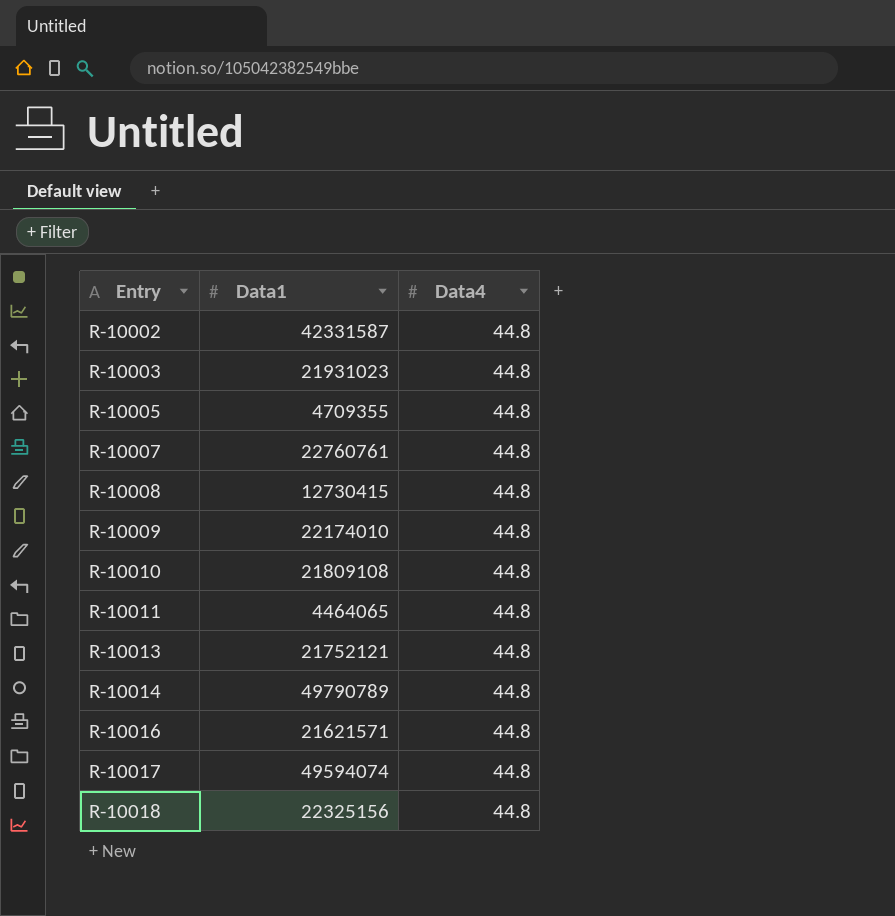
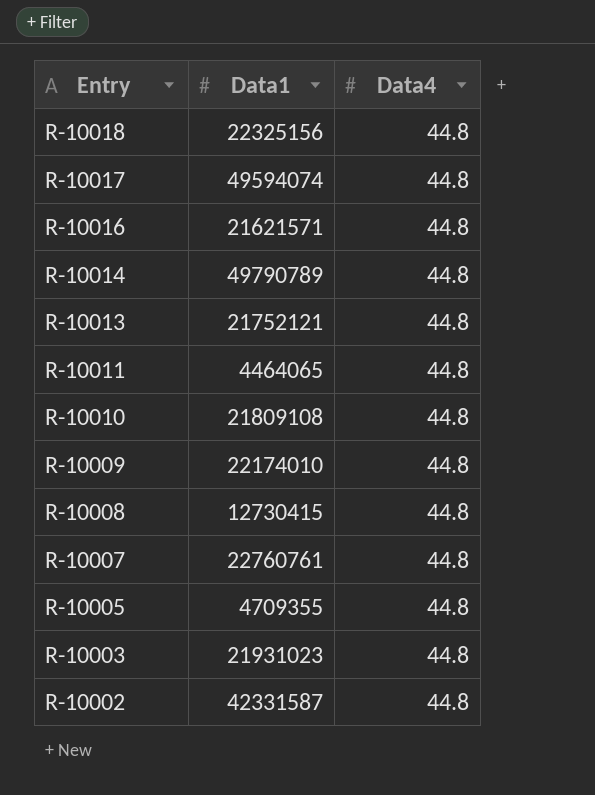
row order: Entry ascending -> Entry descending

